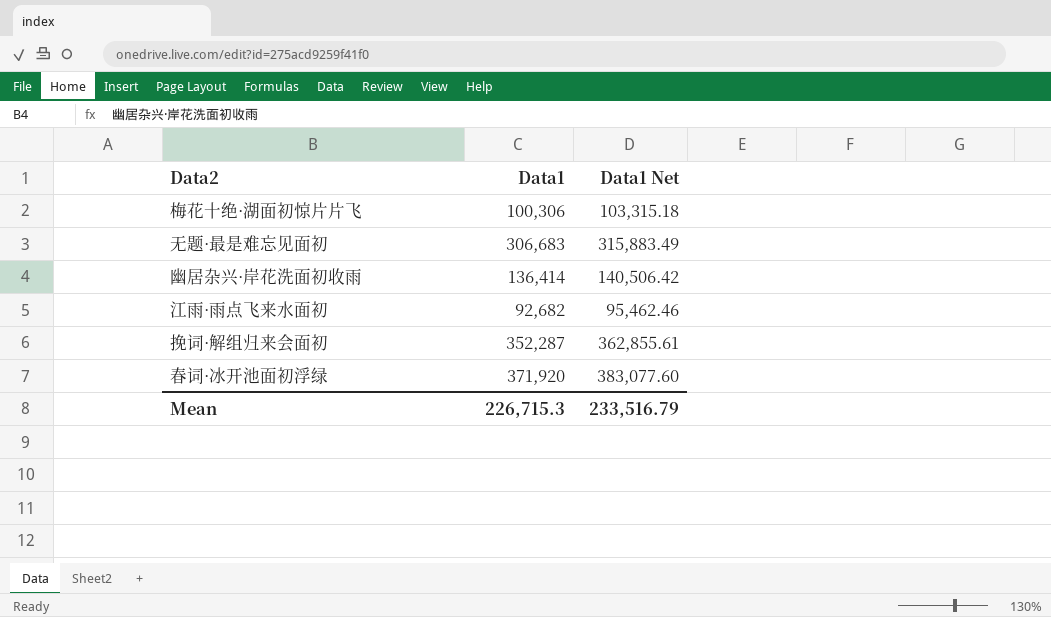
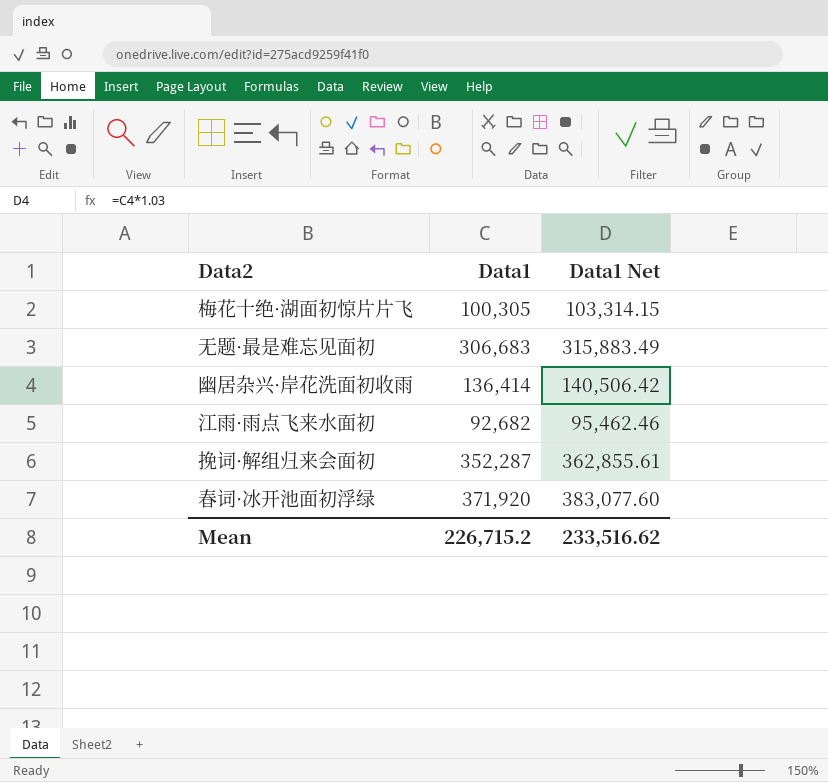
梅花十绝·湖面初惊片片飞 | Data1: 100,306 -> 100,305
梅花十绝·湖面初惊片片飞 | Data1 Net: 103,315.18 -> 103,314.15
Mean | Data1: 226,715.3 -> 226,715.2
Mean | Data1 Net: 233,516.79 -> 233,516.62

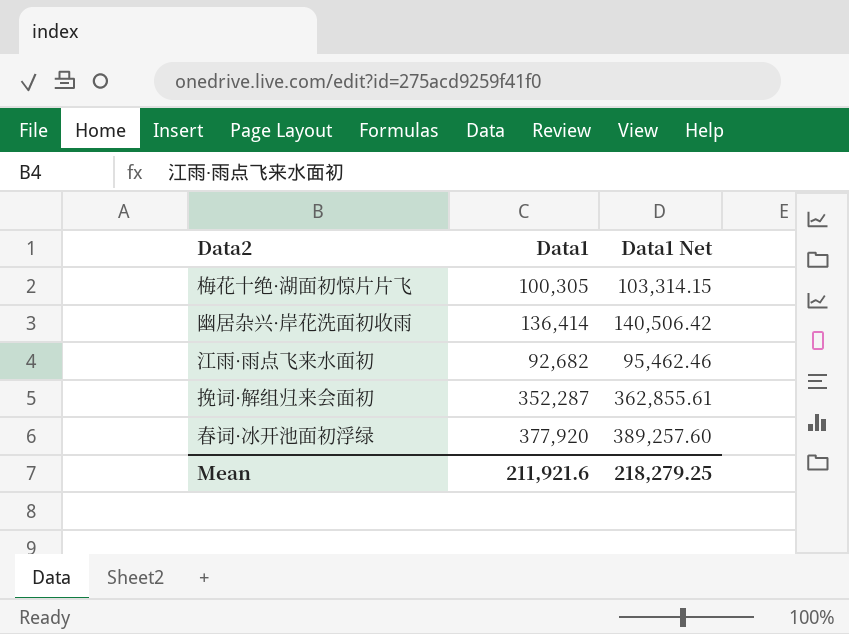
row 无题·最是难忘见面初: 306,683 | 315,883.49 -> none
春词·冰开池面初浮绿 | Data1: 371,920 -> 377,920
春词·冰开池面初浮绿 | Data1 Net: 383,077.60 -> 389,257.60
Mean | Data1: 226,715.2 -> 211,921.6
Mean | Data1 Net: 233,516.62 -> 218,279.25

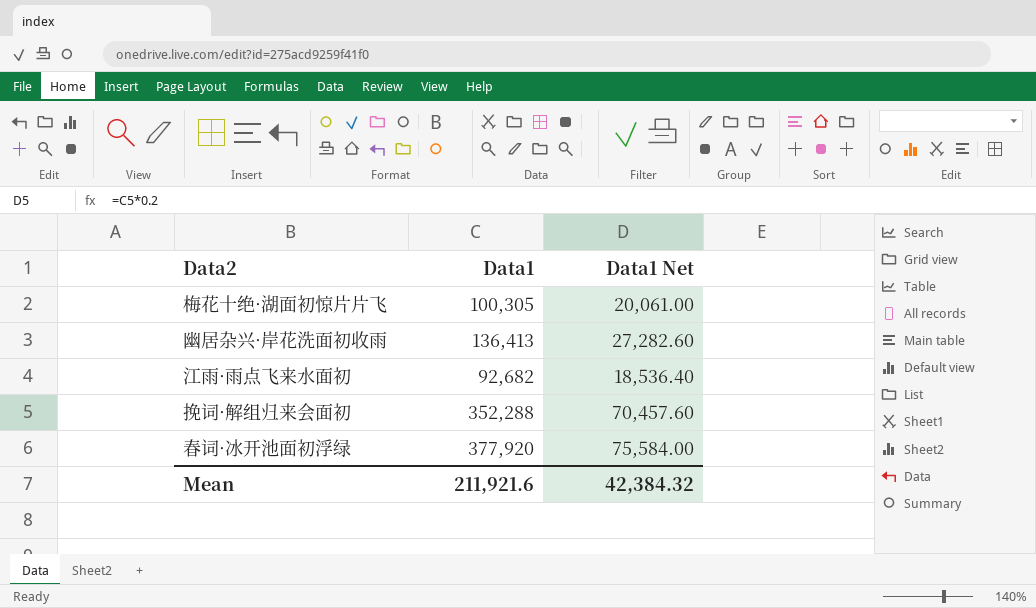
column Data1 Net | formula: [Data1] * 1.03 -> [Data1] * 0.2
幽居杂兴·岸花洗面初收雨 | Data1: 136,414 -> 136,413
挽词·解组归来会面初 | Data1: 352,287 -> 352,288
Mean | Data1 Net: 218,279.25 -> 42,384.32

